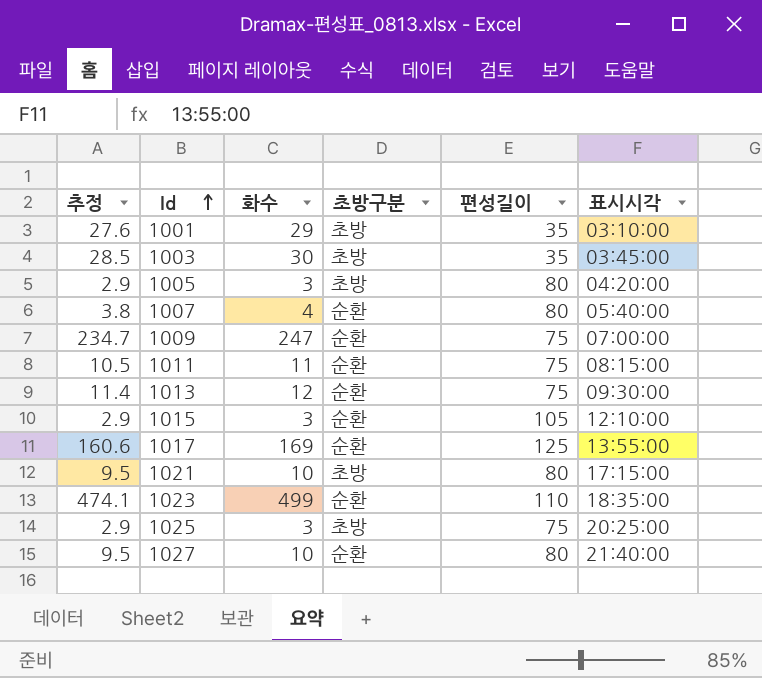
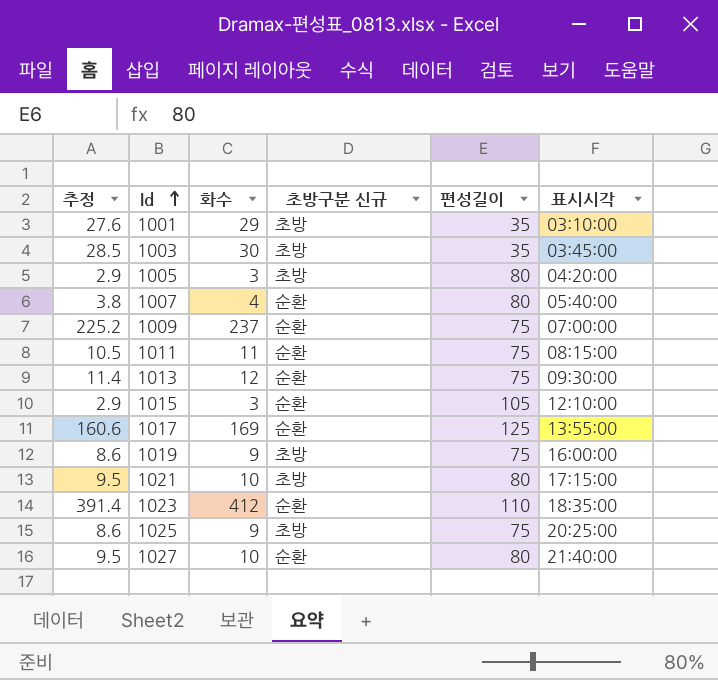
column name: 초방구분 -> 초방구분 신규
1009 | 추정: 234.7 -> 225.2
1009 | 화수: 247 -> 237
row 1019: none -> 8.6 | 9 | 초방 | 75 | 16:00:00
1023 | 추정: 474.1 -> 391.4
1023 | 화수: 499 -> 412
1025 | 추정: 2.9 -> 8.6
1025 | 화수: 3 -> 9

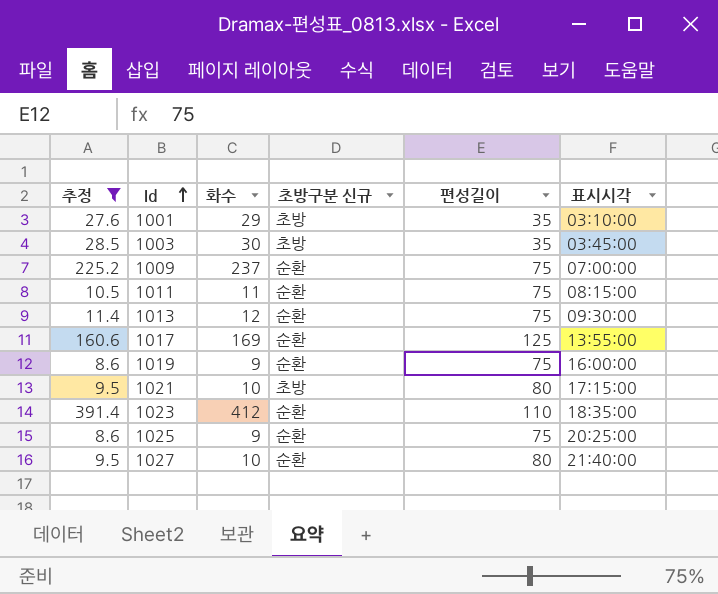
filter: none -> 추정 >= 8.6
1019 | 초방구분 신규: 초방 -> 순환
1025 | 초방구분 신규: 초방 -> 순환

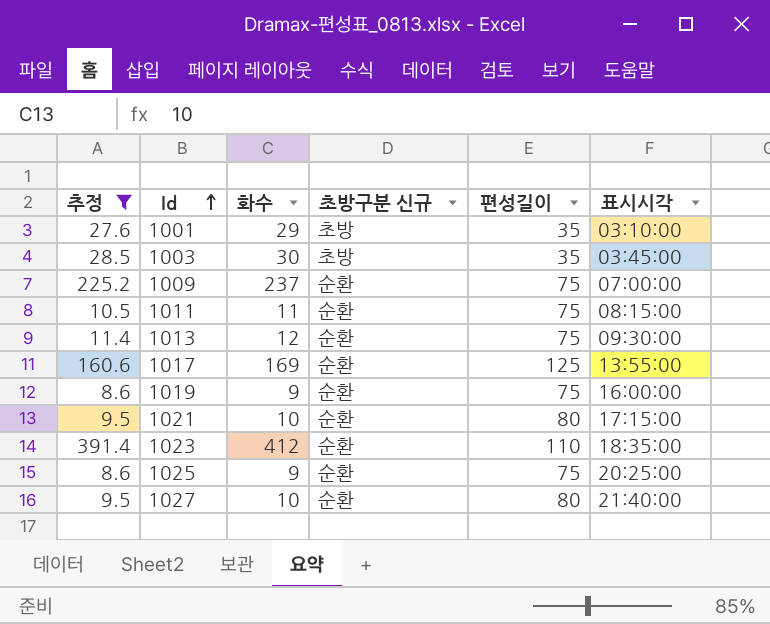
1021 | 초방구분 신규: 초방 -> 순환

